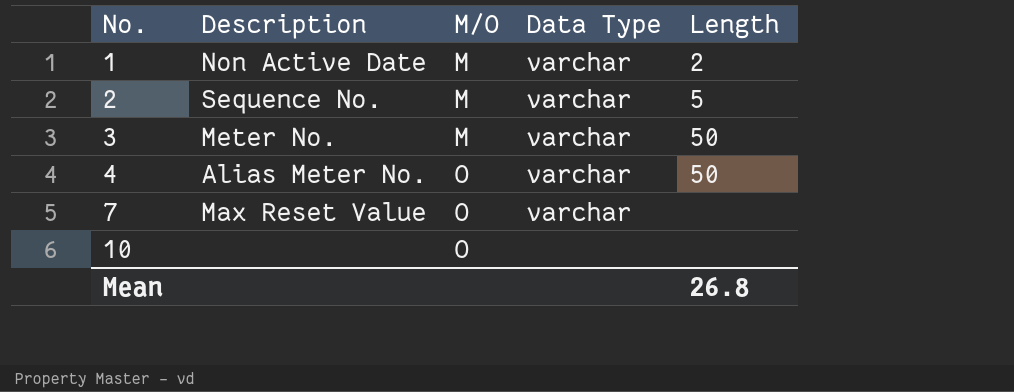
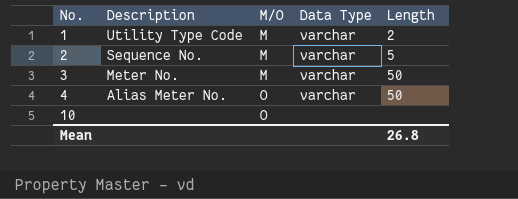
row 7: Max Reset Value | O | varchar | none -> none
1 | Description: Non Active Date -> Utility Type Code

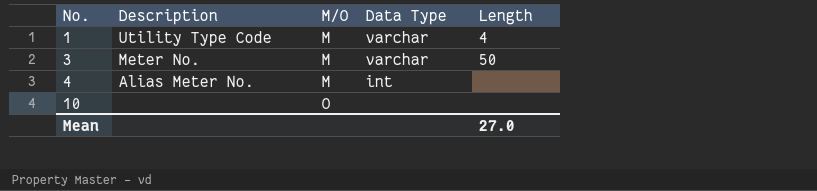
row 2: Sequence No. | M | varchar | 5 -> none
1 | Length: 2 -> 4
4 | M/O: O -> M
4 | Data Type: varchar -> int
4 | Length: 50 -> none
Mean | Length: 26.8 -> 27.0

